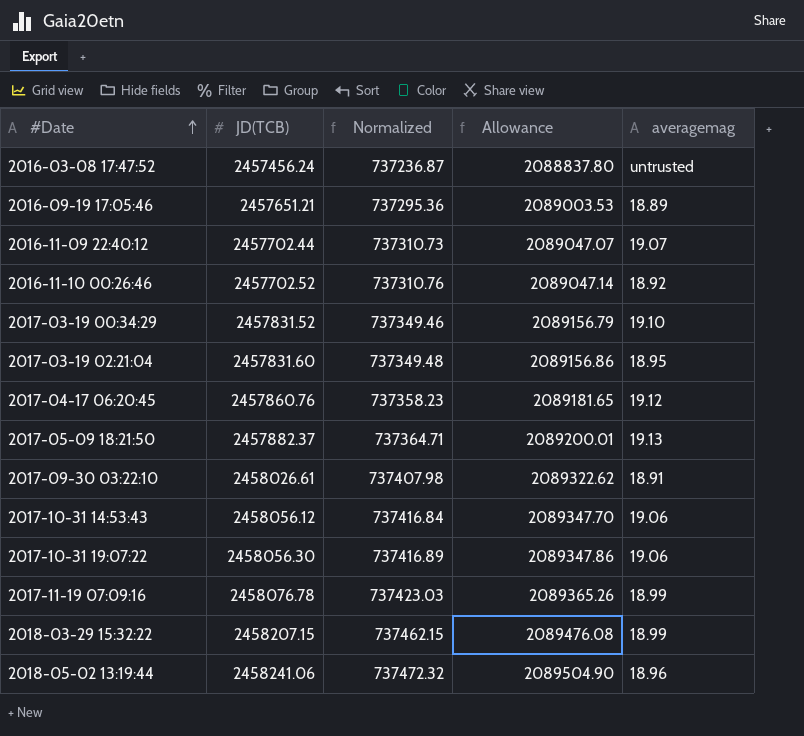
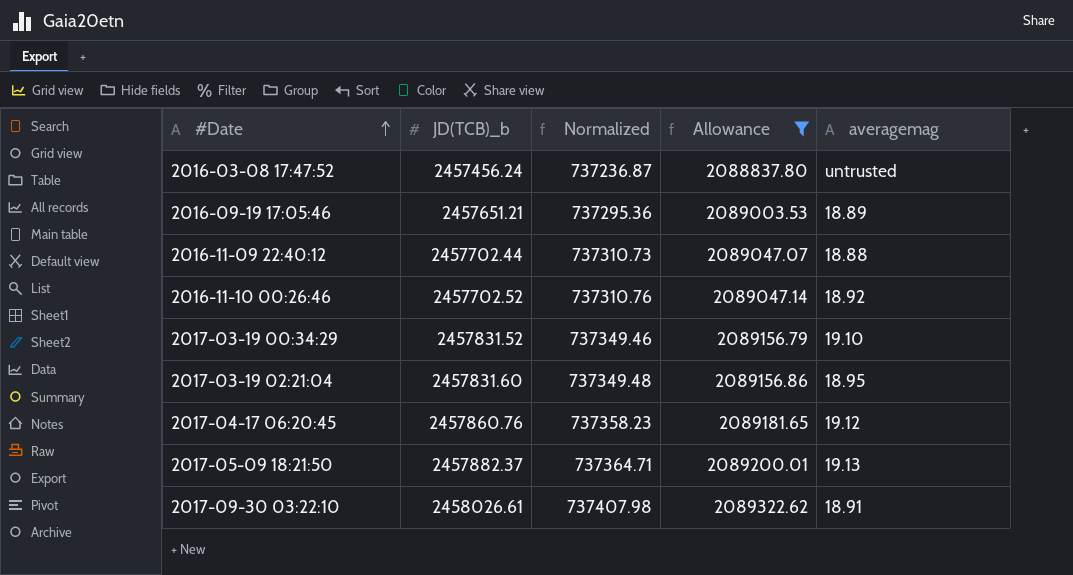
filter: none -> Allowance <= 2089322.62
column name: JD(TCB) -> JD(TCB)_b
2016-11-09 22:40:12 | averagemag: 19.07 -> 18.88

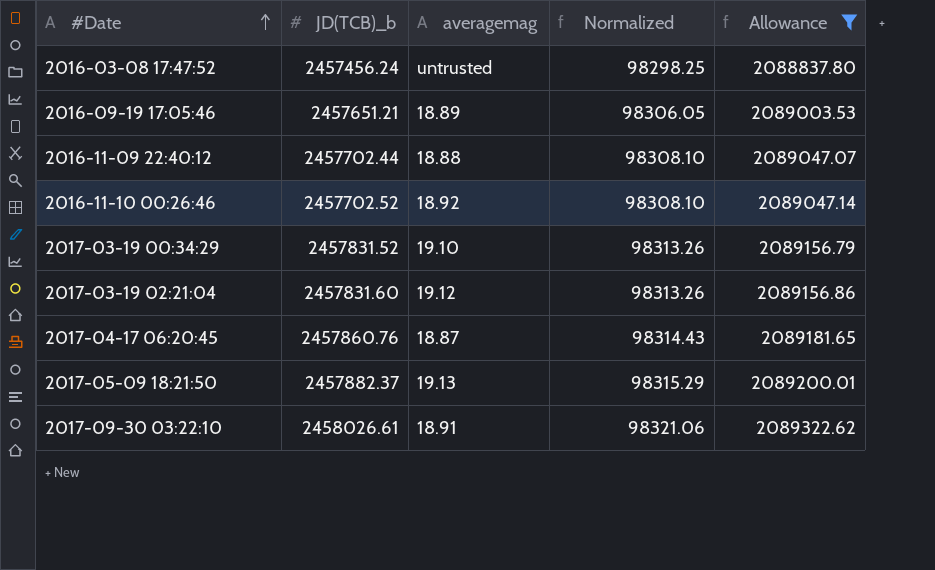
column averagemag | position: 5 -> 3
column Normalized | formula: [JD(TCB)_b] * 0.3 -> [JD(TCB)_b] * 0.04
2017-03-19 02:21:04 | averagemag: 18.95 -> 19.12
2017-04-17 06:20:45 | averagemag: 19.12 -> 18.87

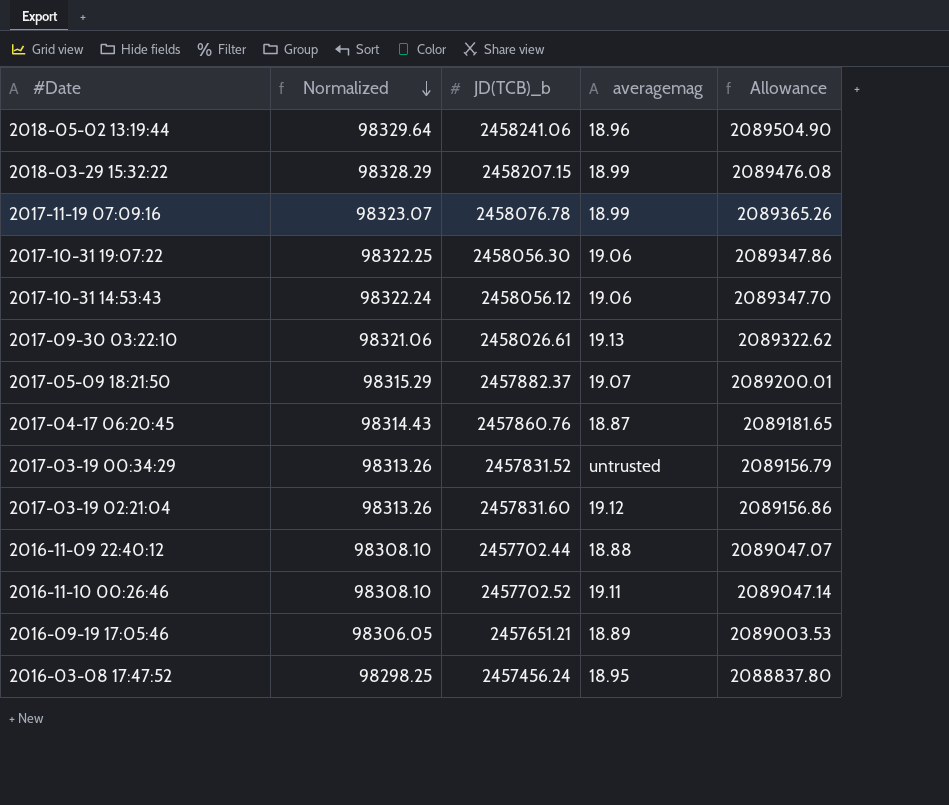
filter: Allowance <= 2089322.62 -> none
row order: #Date ascending -> Normalized descending
column Normalized | position: 4 -> 2
2017-09-30 03:22:10 | averagemag: 18.91 -> 19.13
2017-05-09 18:21:50 | averagemag: 19.13 -> 19.07
2017-03-19 00:34:29 | averagemag: 19.10 -> untrusted
2016-11-10 00:26:46 | averagemag: 18.92 -> 19.11
2016-03-08 17:47:52 | averagemag: untrusted -> 18.95

